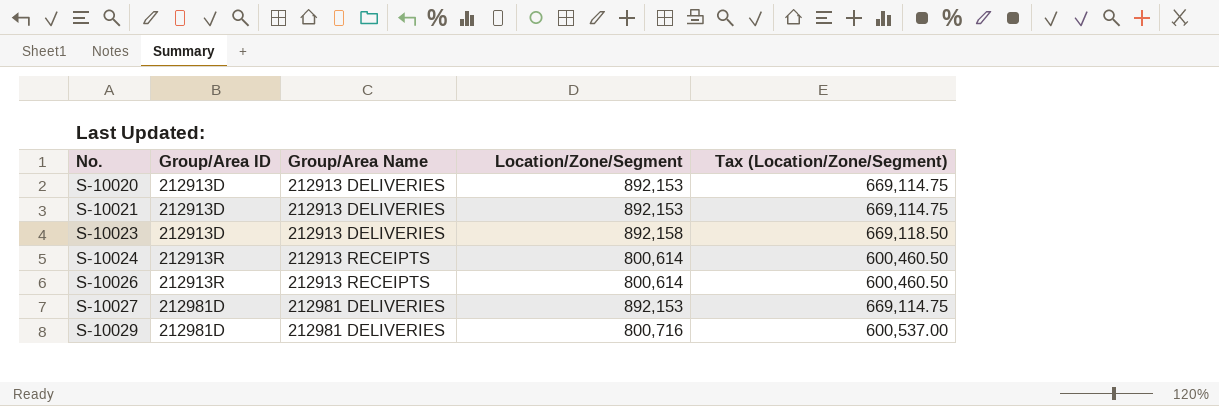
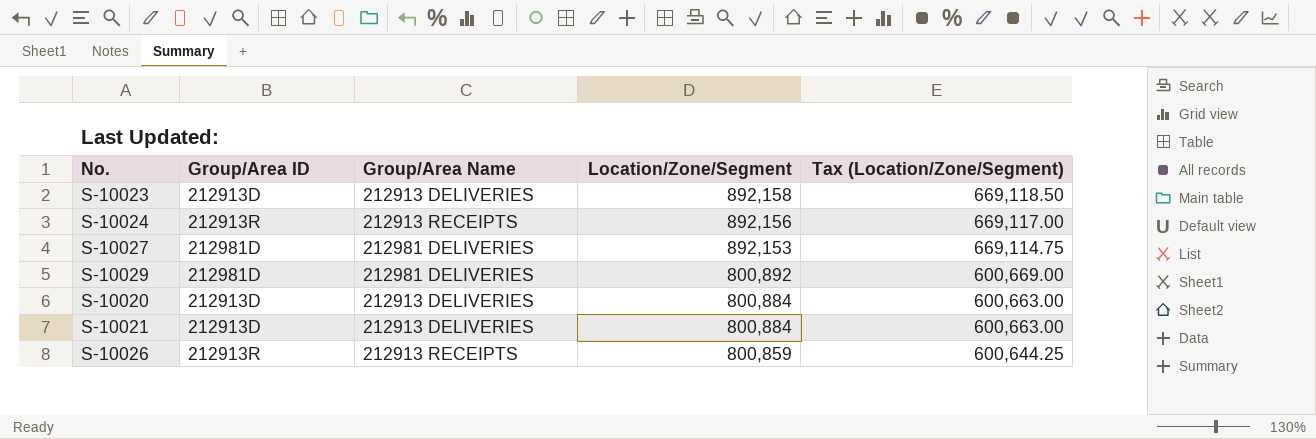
row order: No. ascending -> Location/Zone/Segment descending
S-10024 | Location/Zone/Segment: 800,614 -> 892,156
S-10024 | Tax (Location/Zone/Segment): 600,460.50 -> 669,117.00
S-10029 | Location/Zone/Segment: 800,716 -> 800,892
S-10029 | Tax (Location/Zone/Segment): 600,537.00 -> 600,669.00
S-10020 | Location/Zone/Segment: 892,153 -> 800,884
S-10020 | Tax (Location/Zone/Segment): 669,114.75 -> 600,663.00
S-10021 | Location/Zone/Segment: 892,153 -> 800,884
S-10021 | Tax (Location/Zone/Segment): 669,114.75 -> 600,663.00
S-10026 | Location/Zone/Segment: 800,614 -> 800,859
S-10026 | Tax (Location/Zone/Segment): 600,460.50 -> 600,644.25

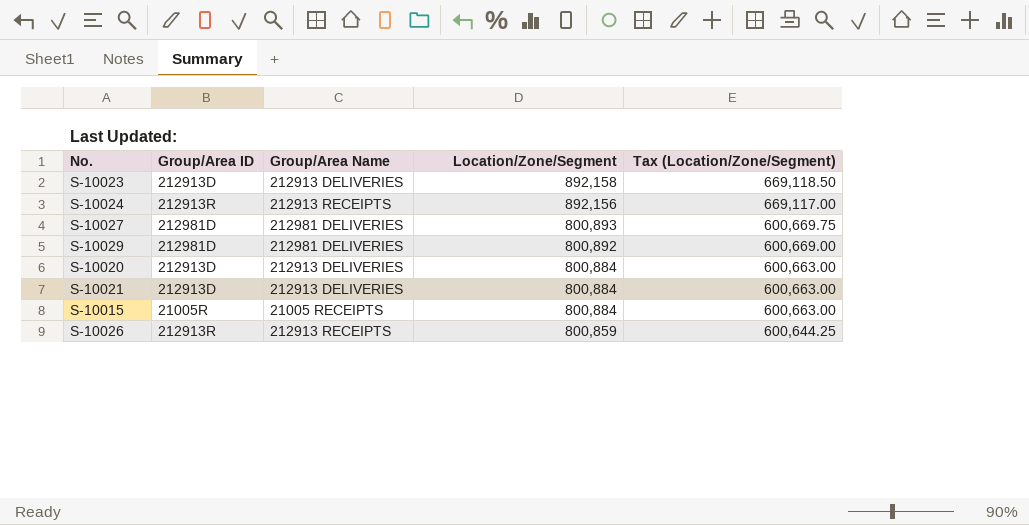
S-10027 | Location/Zone/Segment: 892,153 -> 800,893
S-10027 | Tax (Location/Zone/Segment): 669,114.75 -> 600,669.75
row S-10015: none -> 21005R | 21005 RECEIPTS | 800,884 | 600,663.00

